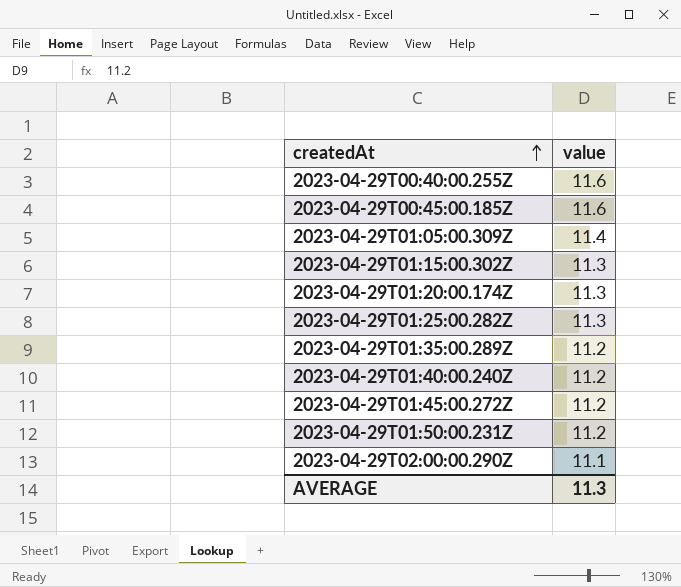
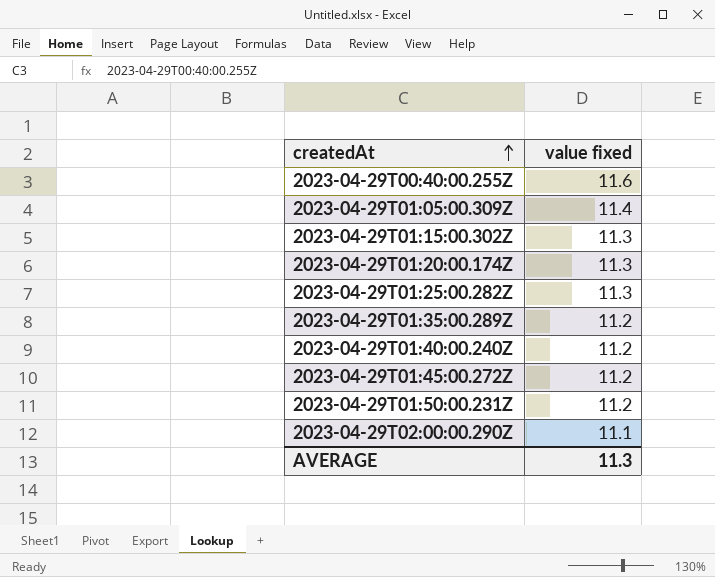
column name: value -> value fixed
row 2023-04-29T00:45:00.185Z: 11.6 -> none

